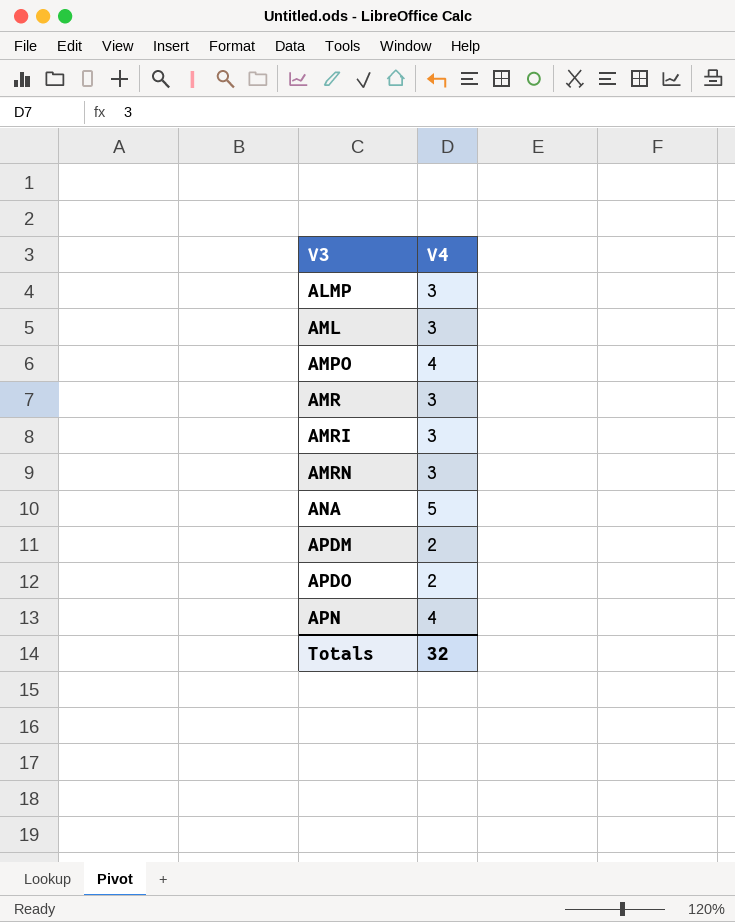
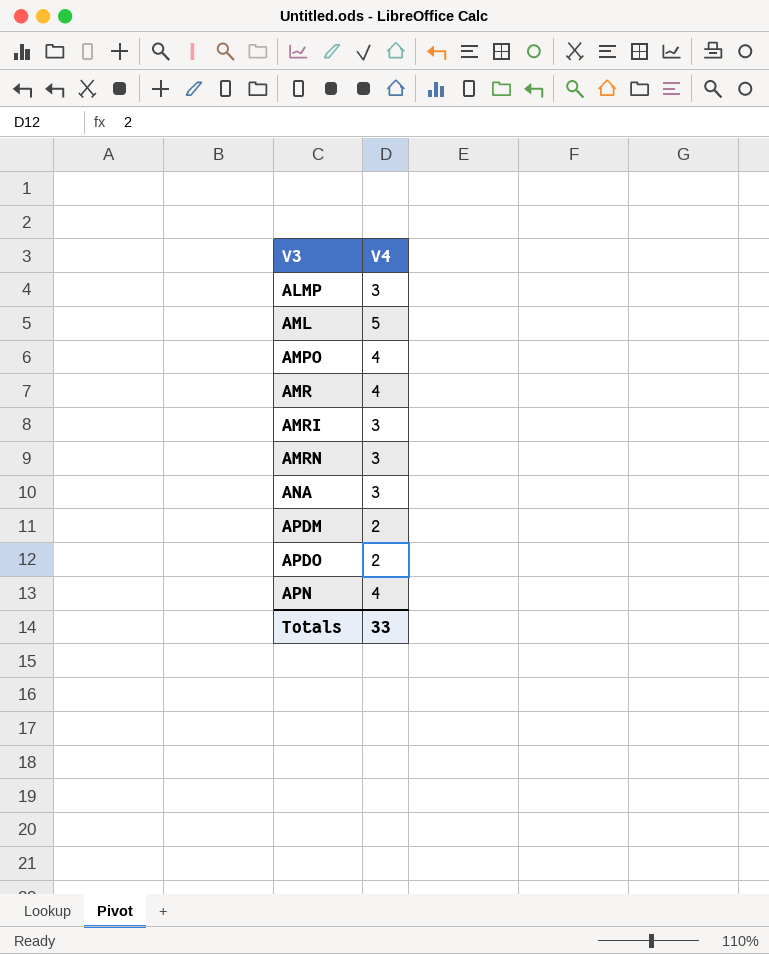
AML | V4: 3 -> 5
AMR | V4: 3 -> 4
ANA | V4: 5 -> 3
Totals | V4: 32 -> 33

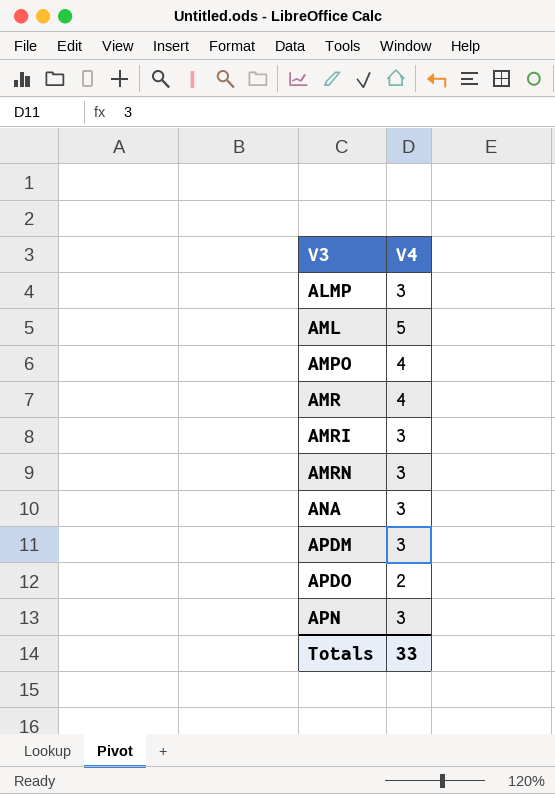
APDM | V4: 2 -> 3
APN | V4: 4 -> 3

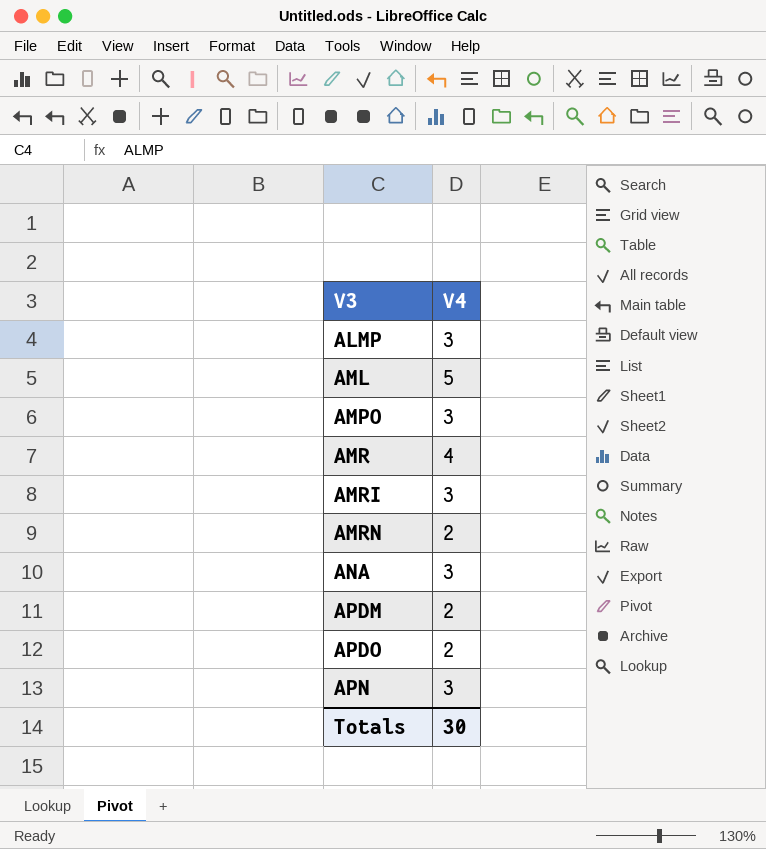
AMPO | V4: 4 -> 3
AMRN | V4: 3 -> 2
APDM | V4: 3 -> 2
Totals | V4: 33 -> 30

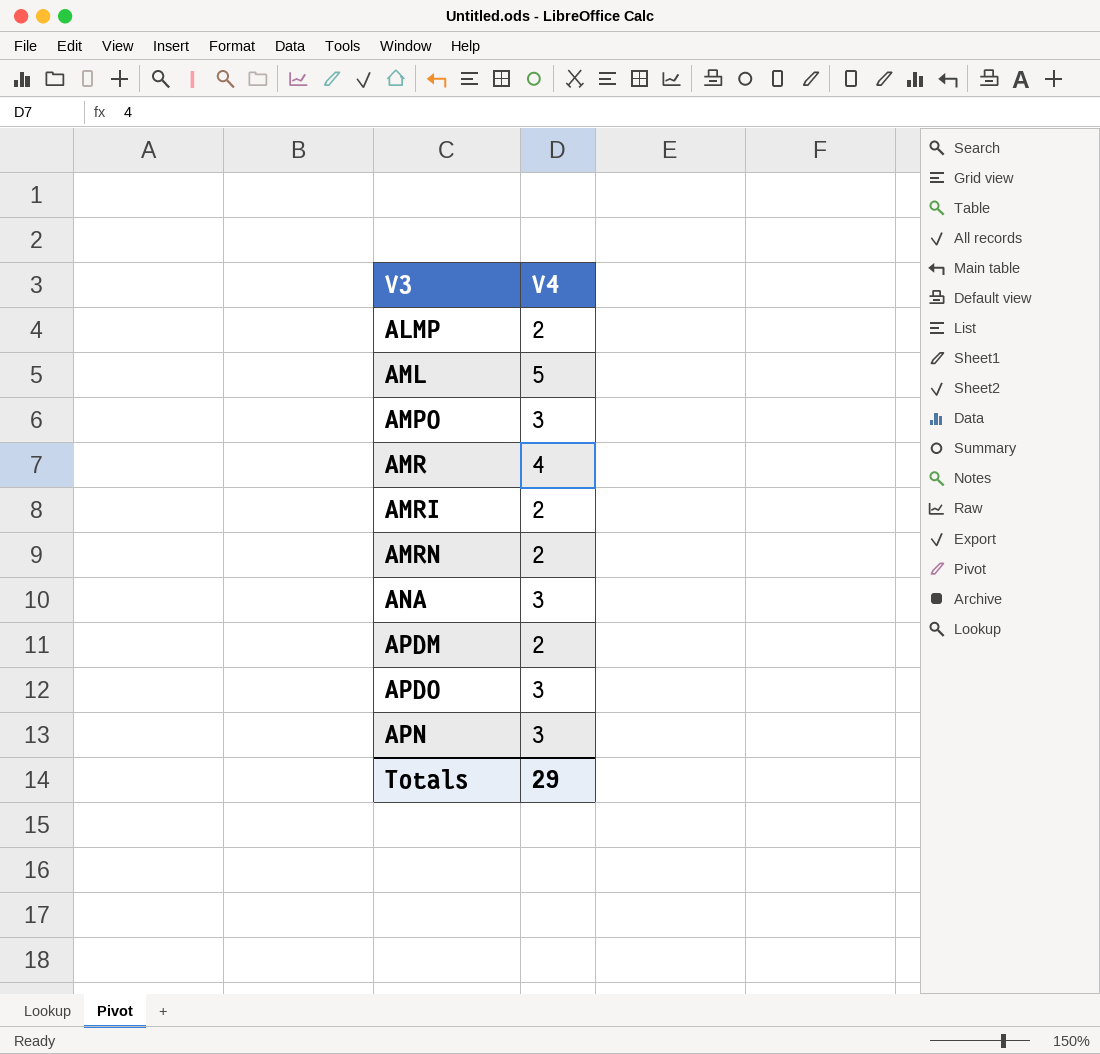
ALMP | V4: 3 -> 2
AMRI | V4: 3 -> 2
APDO | V4: 2 -> 3
Totals | V4: 30 -> 29

